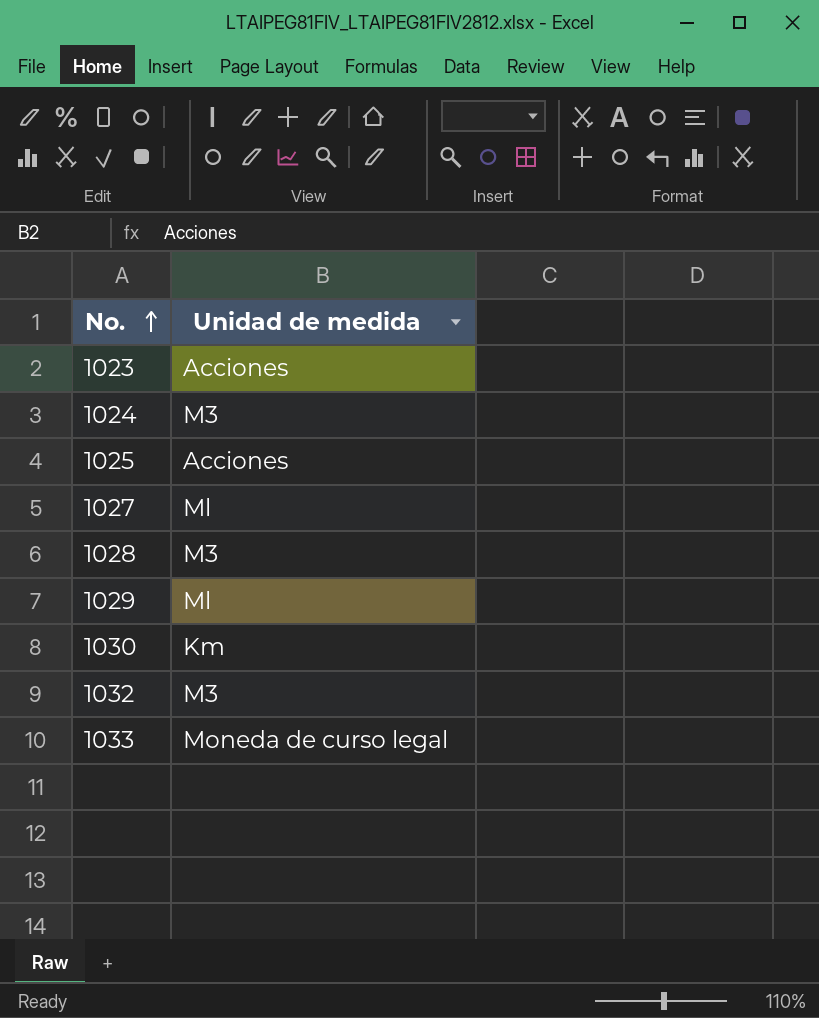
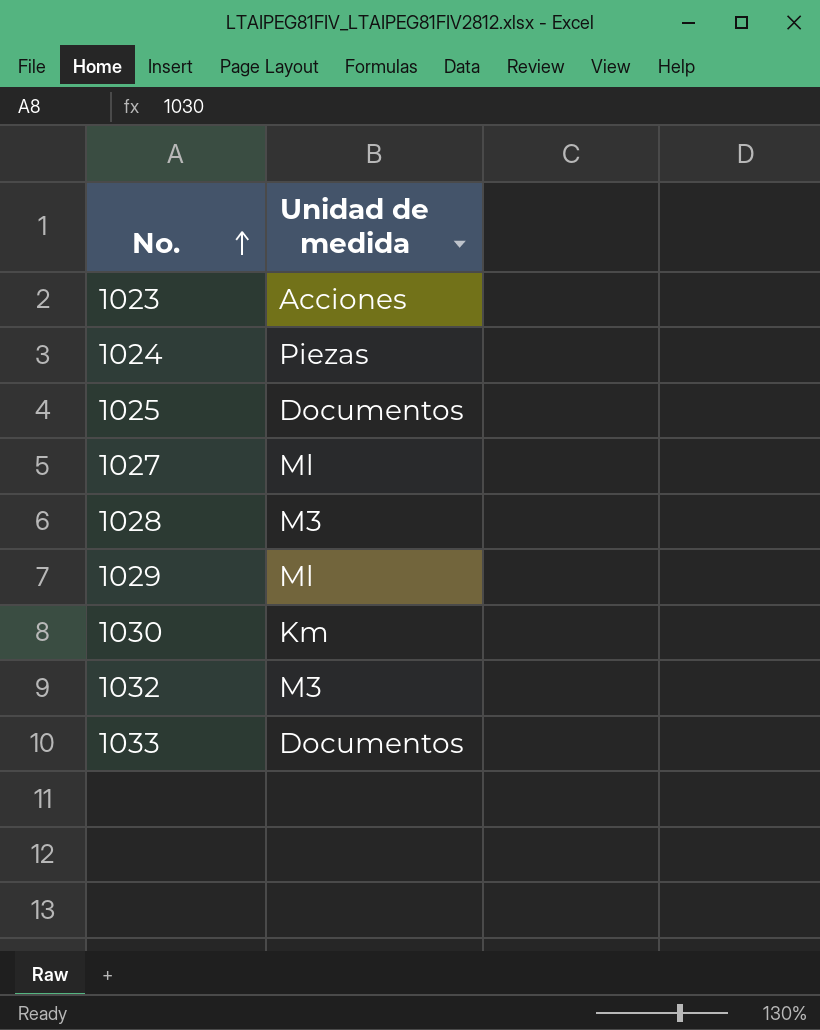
1024 | Unidad de medida: M3 -> Piezas
1025 | Unidad de medida: Acciones -> Documentos
1033 | Unidad de medida: Moneda de curso legal -> Documentos

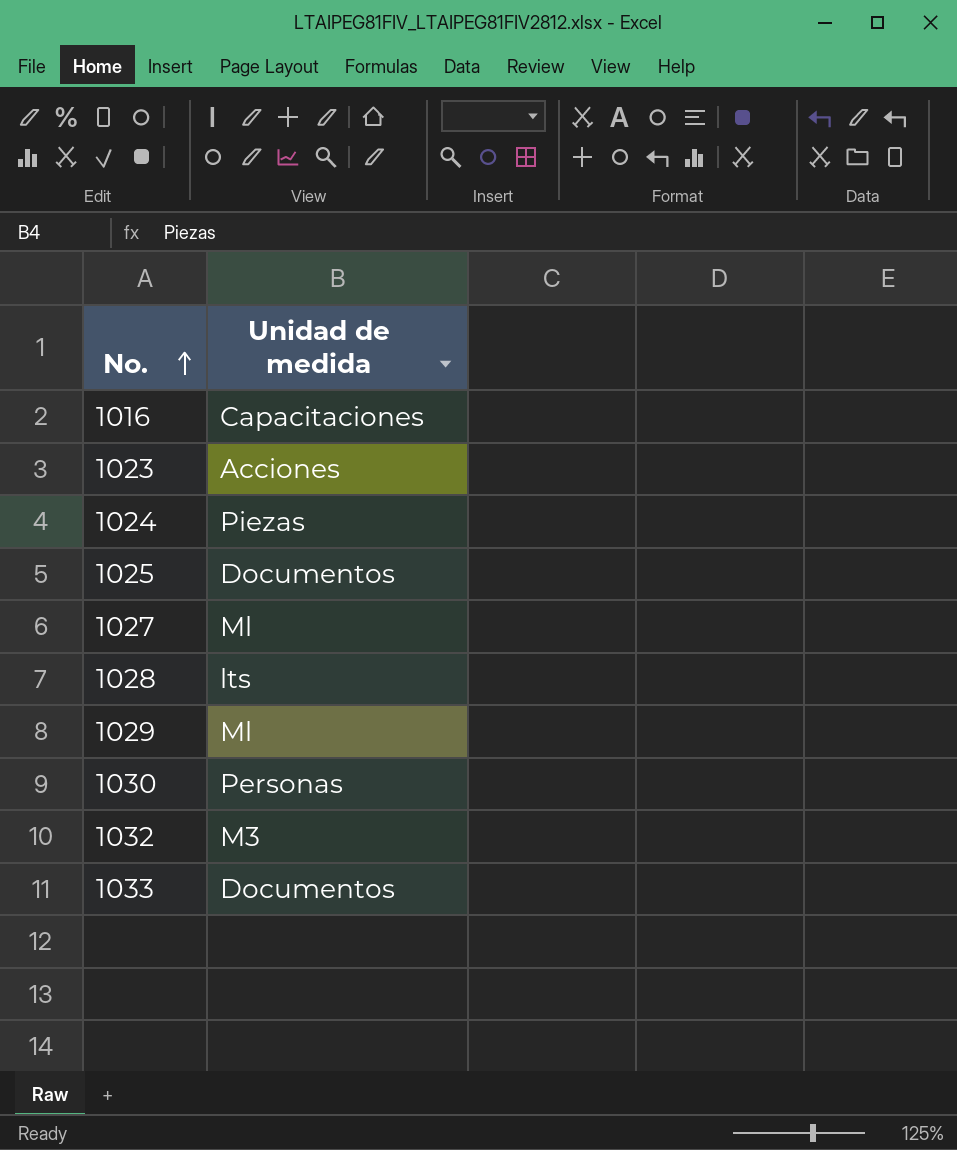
row 1016: none -> Capacitaciones
1028 | Unidad de medida: M3 -> lts
1030 | Unidad de medida: Km -> Personas

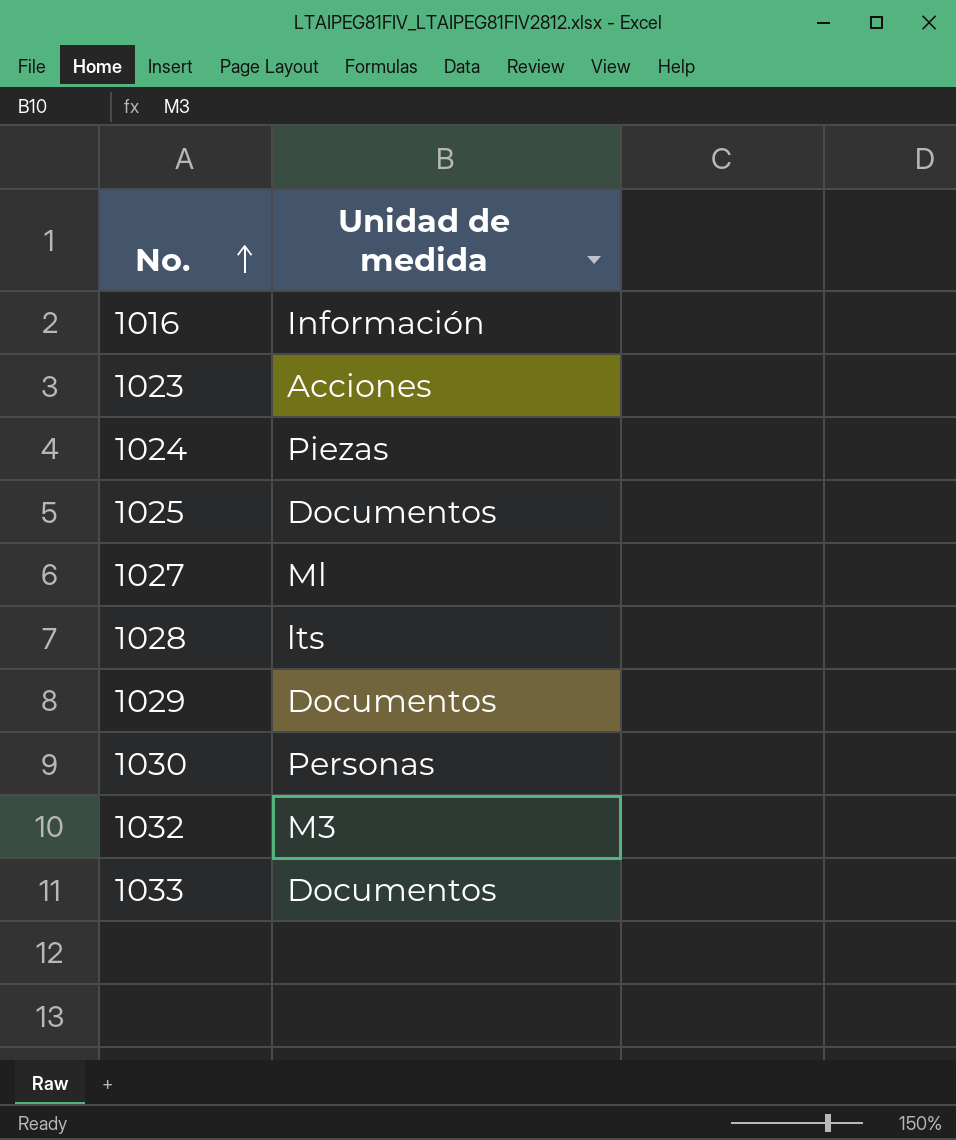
1016 | Unidad de medida: Capacitaciones -> Información
1029 | Unidad de medida: Ml -> Documentos

